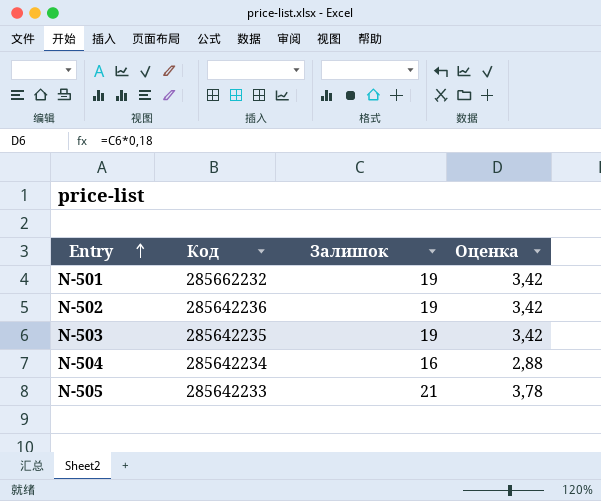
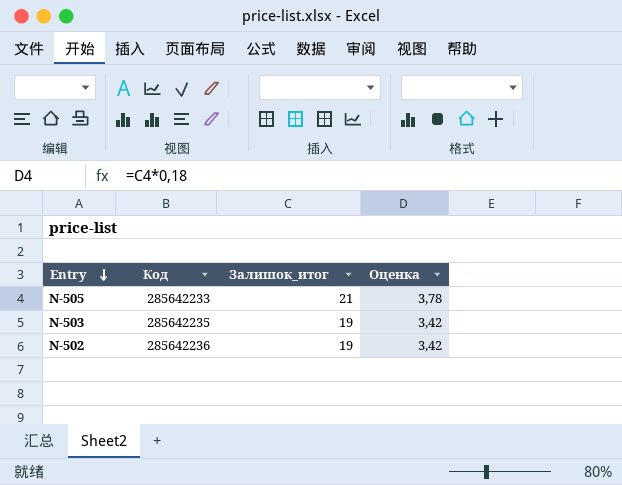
row order: Entry ascending -> Entry descending
column name: Залишок -> Залишок_итог
row N-501: 285662232 | 19 | 3,42 -> none
row N-504: 285642234 | 16 | 2,88 -> none

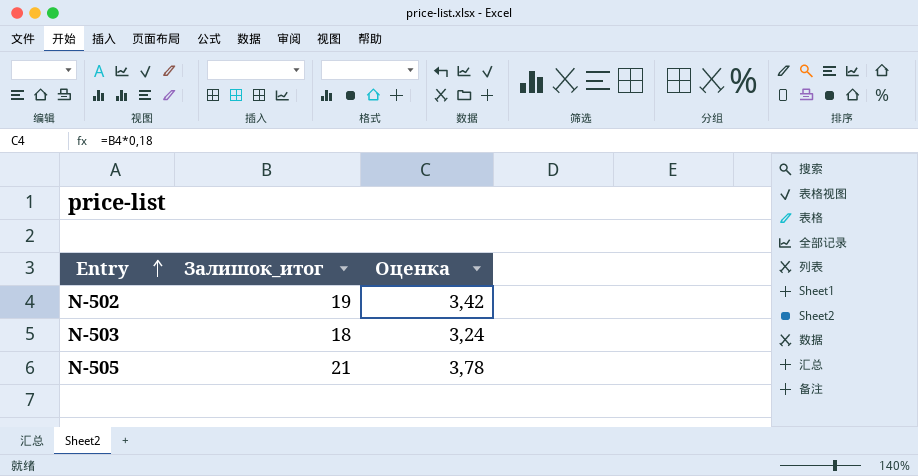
row order: Entry descending -> Entry ascending
column Код | position: 2 -> none
N-503 | Залишок_итог: 19 -> 18
N-503 | Оценка: 3,42 -> 3,24

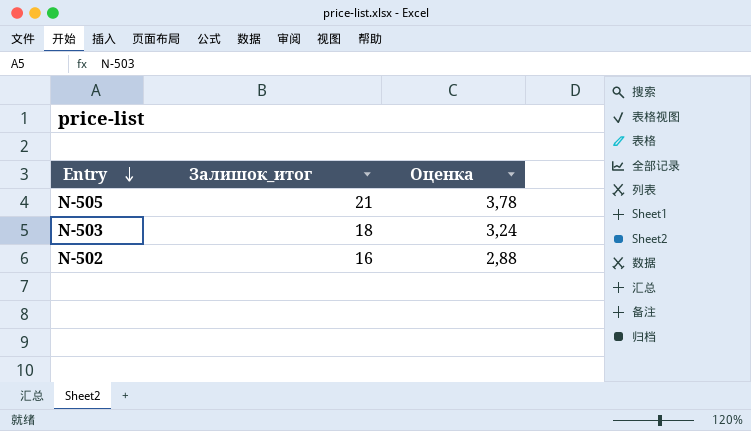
row order: Entry ascending -> Entry descending
N-502 | Залишок_итог: 19 -> 16
N-502 | Оценка: 3,42 -> 2,88

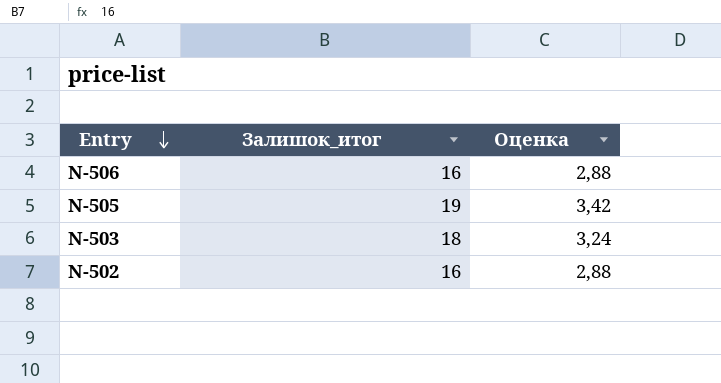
row N-506: none -> 16 | 2,88
N-505 | Залишок_итог: 21 -> 19
N-505 | Оценка: 3,78 -> 3,42

